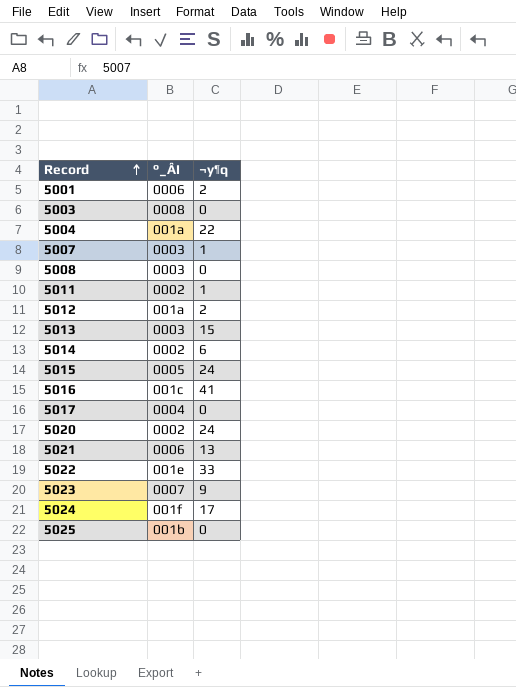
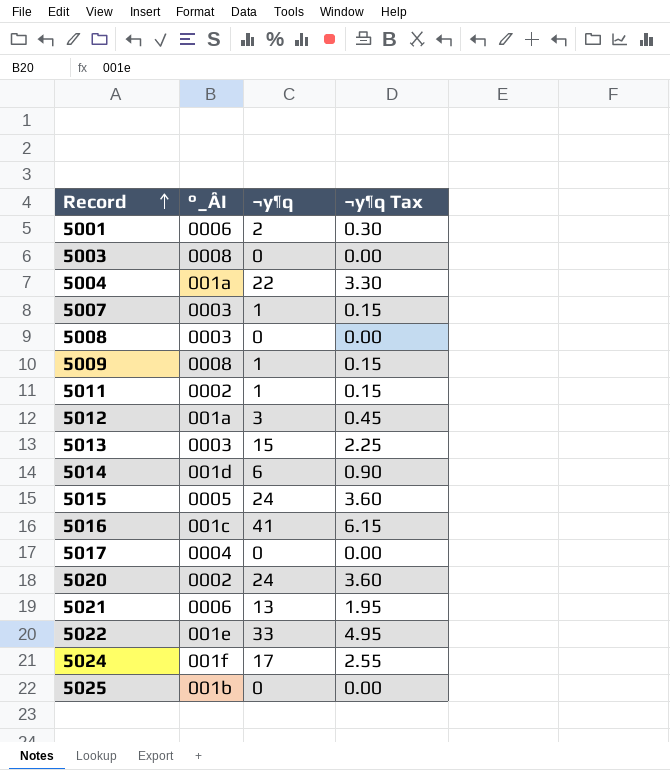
column ¬y¶q Tax | formula: none -> [¬y¶q] * 0.15
row 5023: 0007 | 9 -> none
row 5009: none -> 0008 | 1 | 0.15
5012 | ¬y¶q: 2 -> 3
5014 | °_ÂI: 0002 -> 001d

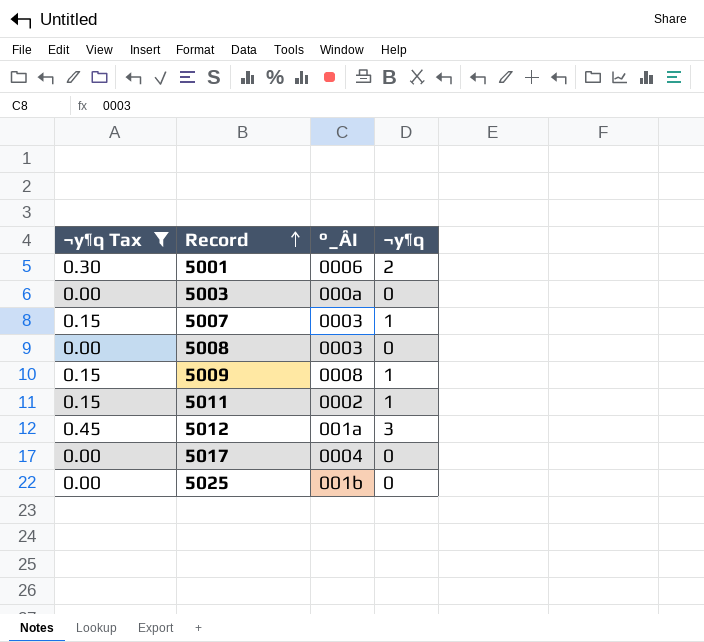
filter: none -> ¬y¶q Tax <= 0.45
column ¬y¶q Tax | position: 4 -> 1
5003 | °_ÂI: 0008 -> 000a

